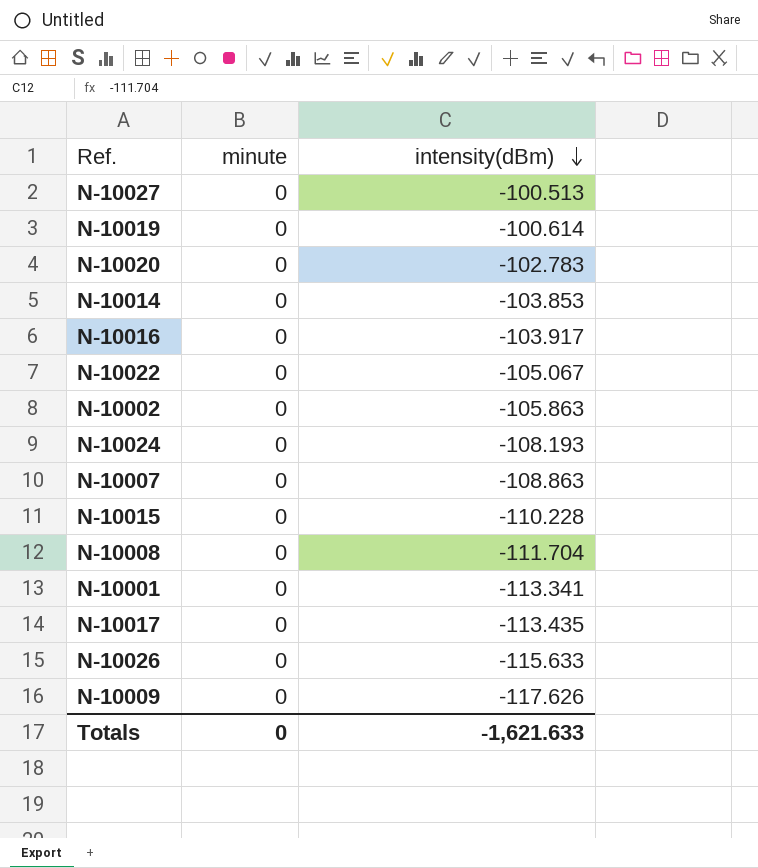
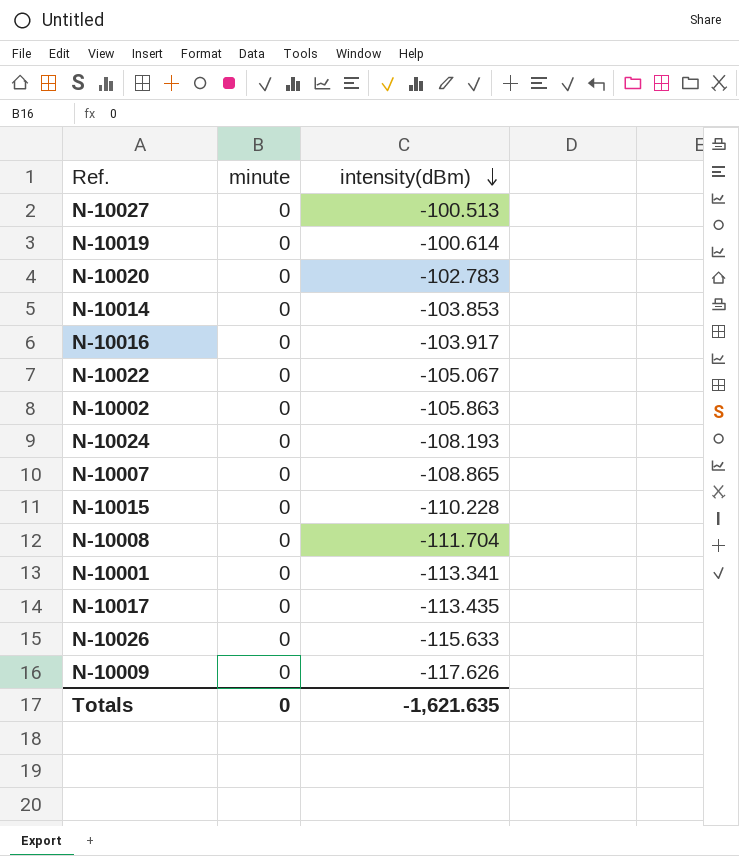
N-10007 | intensity(dBm): -108.863 -> -108.865
Totals | intensity(dBm): -1,621.633 -> -1,621.635

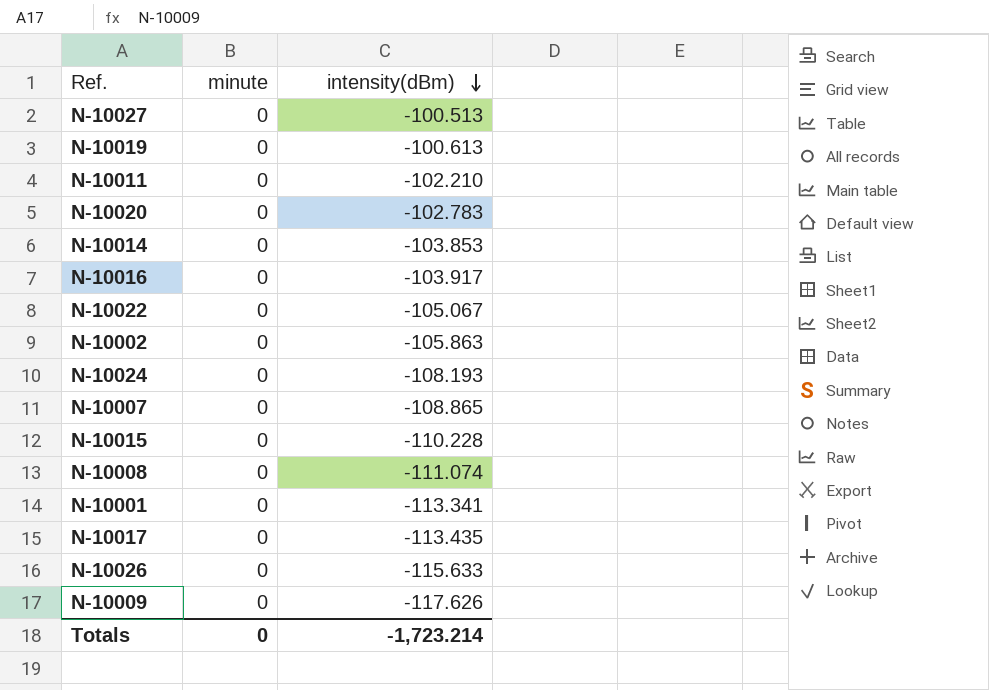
N-10019 | intensity(dBm): -100.614 -> -100.613
row N-10011: none -> 0 | -102.210
N-10008 | intensity(dBm): -111.704 -> -111.074
Totals | intensity(dBm): -1,621.635 -> -1,723.214

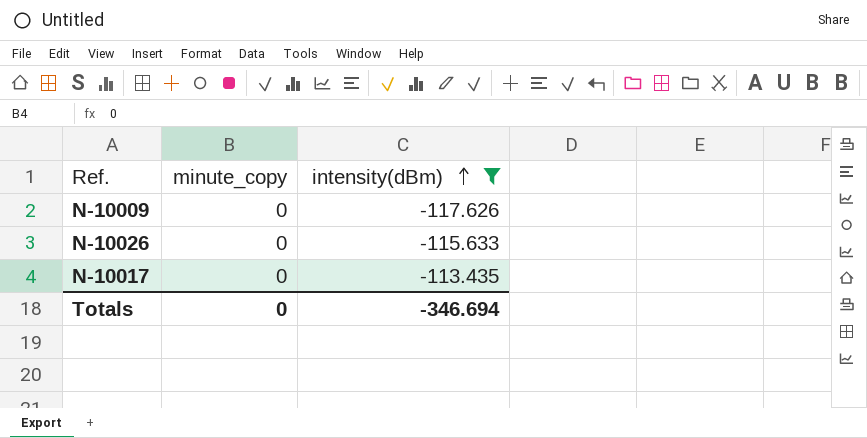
filter: none -> intensity(dBm) <= -113.435
row order: intensity(dBm) descending -> intensity(dBm) ascending
column name: minute -> minute_copy
Totals | intensity(dBm): -1,723.214 -> -346.694

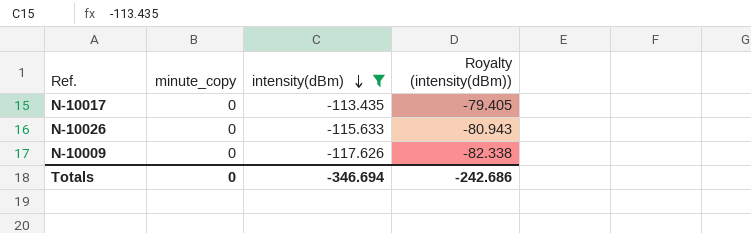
row order: intensity(dBm) ascending -> intensity(dBm) descending
column Royalty (intensity(dBm)) | formula: none -> [intensity(dBm)] * 0.7

